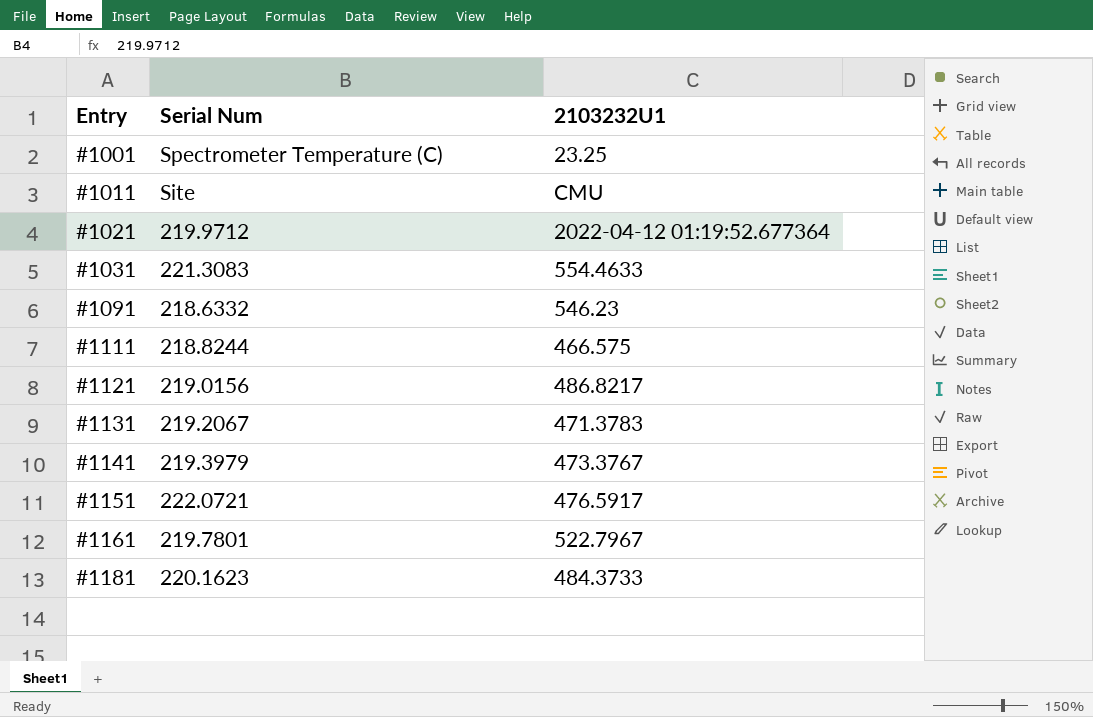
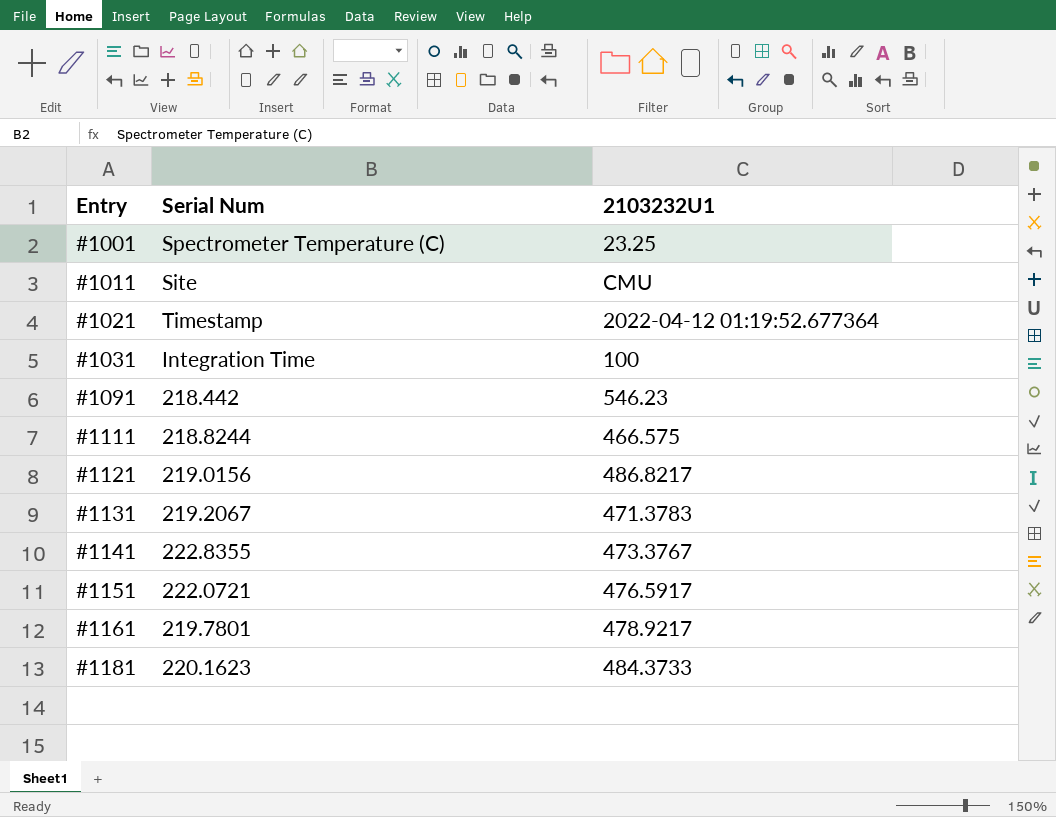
#1021 | Serial Num: 219.9712 -> Timestamp
#1031 | Serial Num: 221.3083 -> Integration Time
#1031 | 2103232U1: 554.4633 -> 100
#1091 | Serial Num: 218.6332 -> 218.442
#1141 | Serial Num: 219.3979 -> 222.8355
#1161 | 2103232U1: 522.7967 -> 478.9217

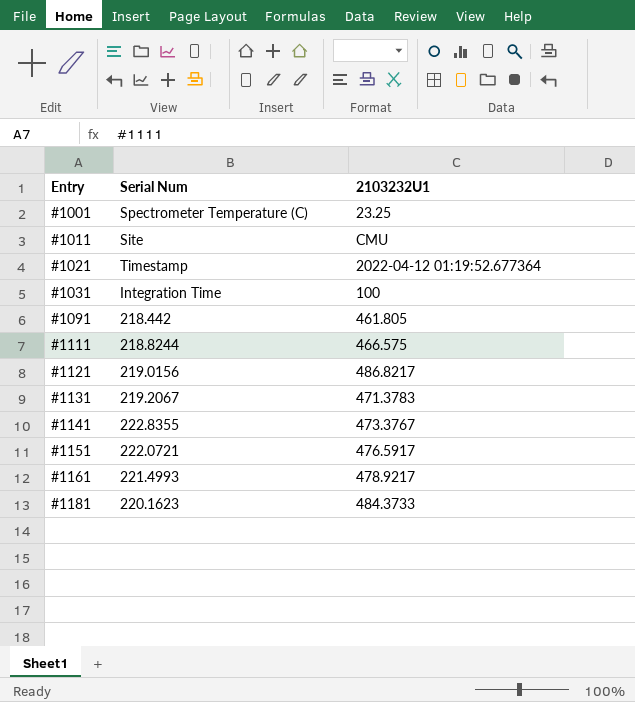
#1091 | 2103232U1: 546.23 -> 461.805
#1161 | Serial Num: 219.7801 -> 221.4993

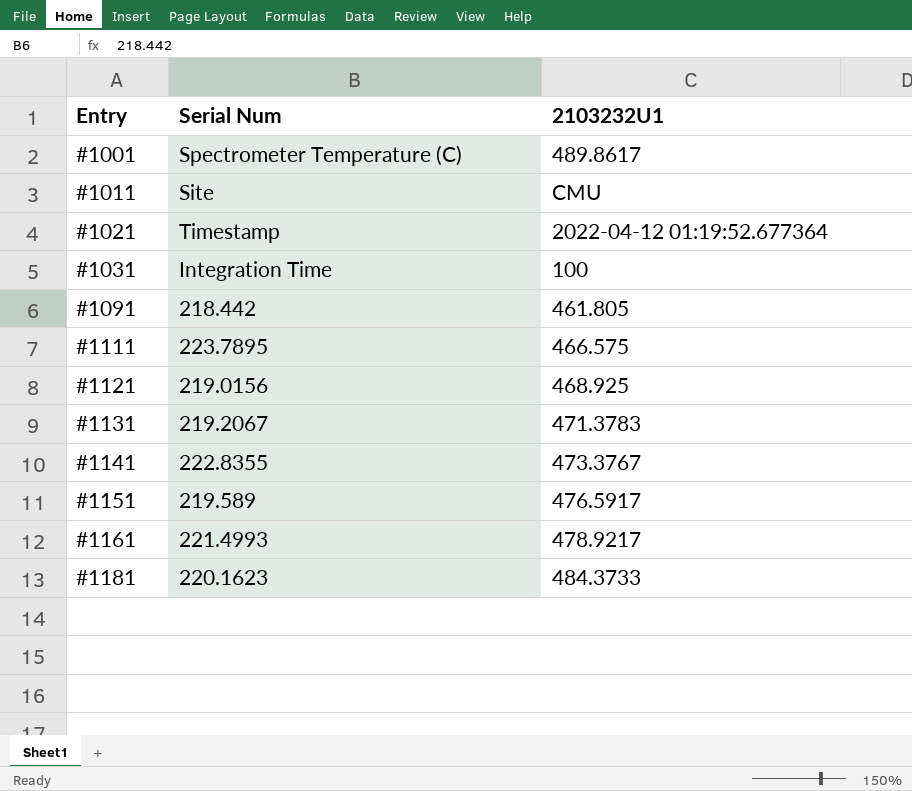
#1001 | 2103232U1: 23.25 -> 489.8617
#1111 | Serial Num: 218.8244 -> 223.7895
#1121 | 2103232U1: 486.8217 -> 468.925
#1151 | Serial Num: 222.0721 -> 219.589

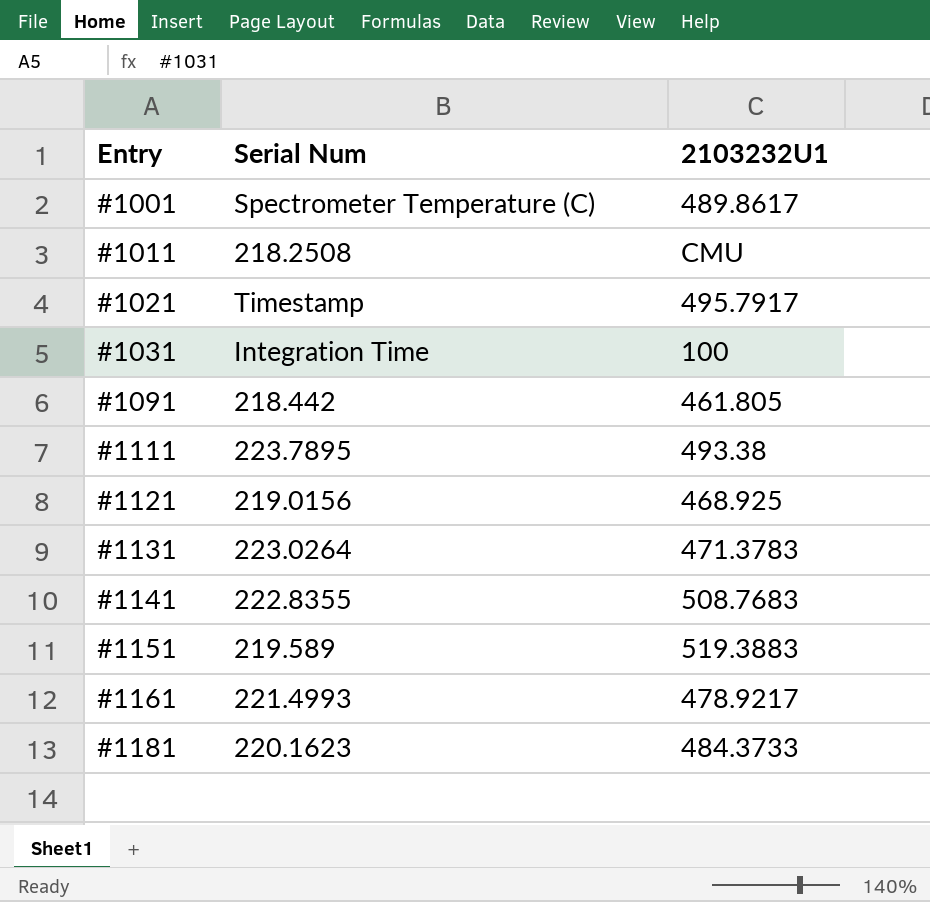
#1011 | Serial Num: Site -> 218.2508
#1021 | 2103232U1: 2022-04-12 01:19:52.677364 -> 495.7917
#1111 | 2103232U1: 466.575 -> 493.38
#1131 | Serial Num: 219.2067 -> 223.0264
#1141 | 2103232U1: 473.3767 -> 508.7683
#1151 | 2103232U1: 476.5917 -> 519.3883

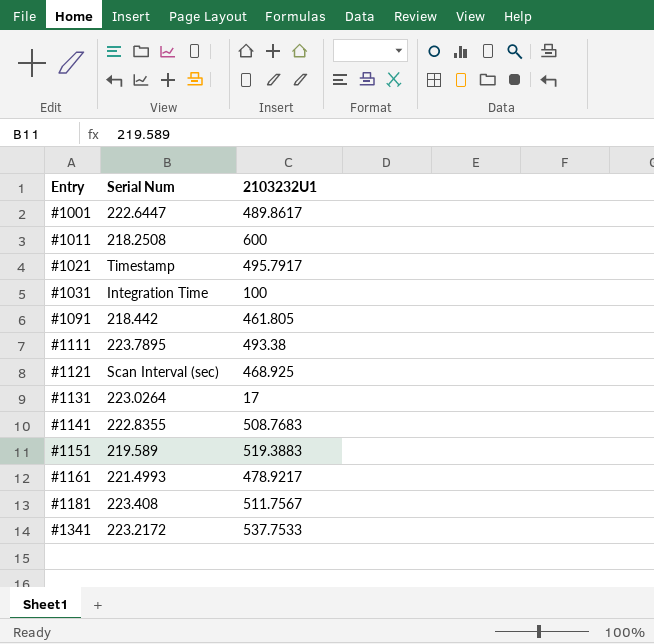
#1001 | Serial Num: Spectrometer Temperature (C) -> 222.6447
#1011 | 2103232U1: CMU -> 600
#1121 | Serial Num: 219.0156 -> Scan Interval (sec)
#1131 | 2103232U1: 471.3783 -> 17
#1181 | Serial Num: 220.1623 -> 223.408
#1181 | 2103232U1: 484.3733 -> 511.7567
row #1341: none -> 223.2172 | 537.7533

